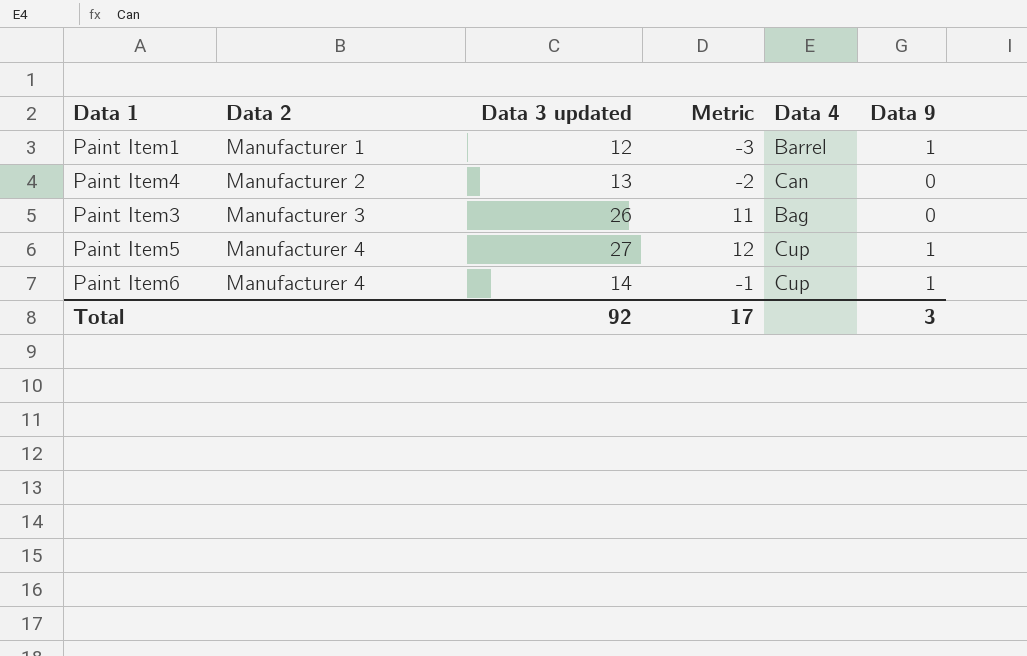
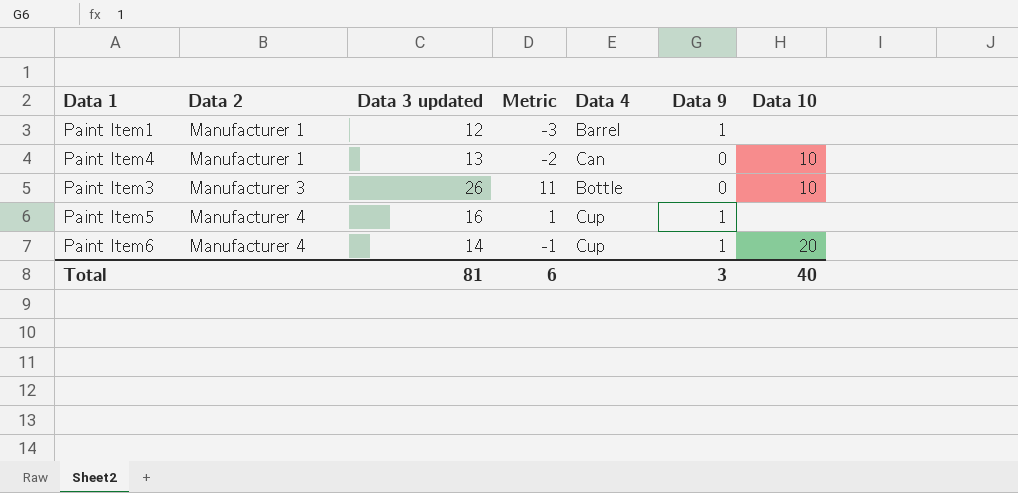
column Data 10 | position: none -> 7
Paint Item4 | Data 2: Manufacturer 2 -> Manufacturer 1
Paint Item3 | Data 4: Bag -> Bottle
Paint Item5 | Data 3 updated: 27 -> 16
Paint Item5 | Metric: 12 -> 1
Total | Data 3 updated: 92 -> 81
Total | Metric: 17 -> 6

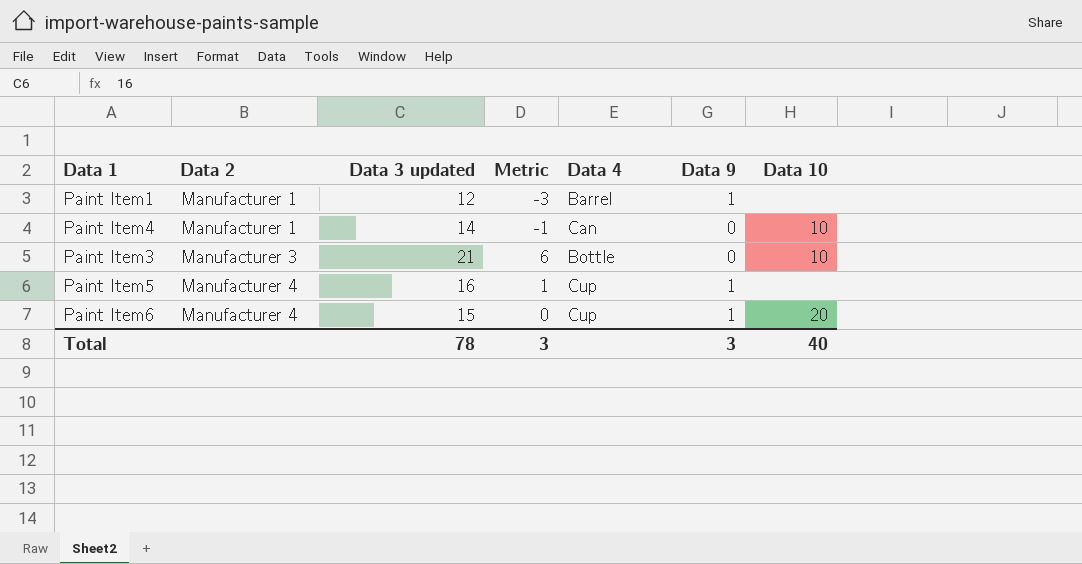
Paint Item4 | Data 3 updated: 13 -> 14
Paint Item4 | Metric: -2 -> -1
Paint Item3 | Data 3 updated: 26 -> 21
Paint Item3 | Metric: 11 -> 6
Paint Item6 | Data 3 updated: 14 -> 15
Paint Item6 | Metric: -1 -> 0
Total | Data 3 updated: 81 -> 78
Total | Metric: 6 -> 3

